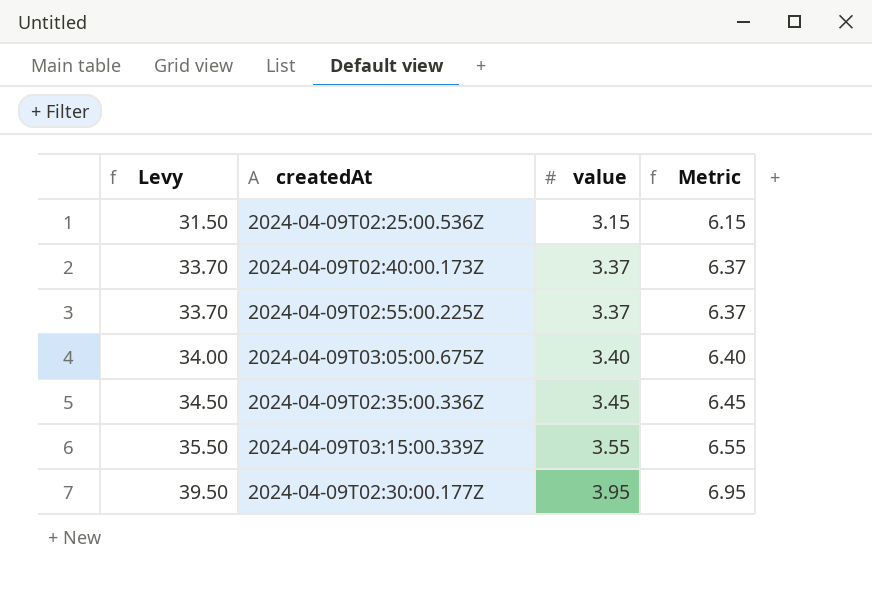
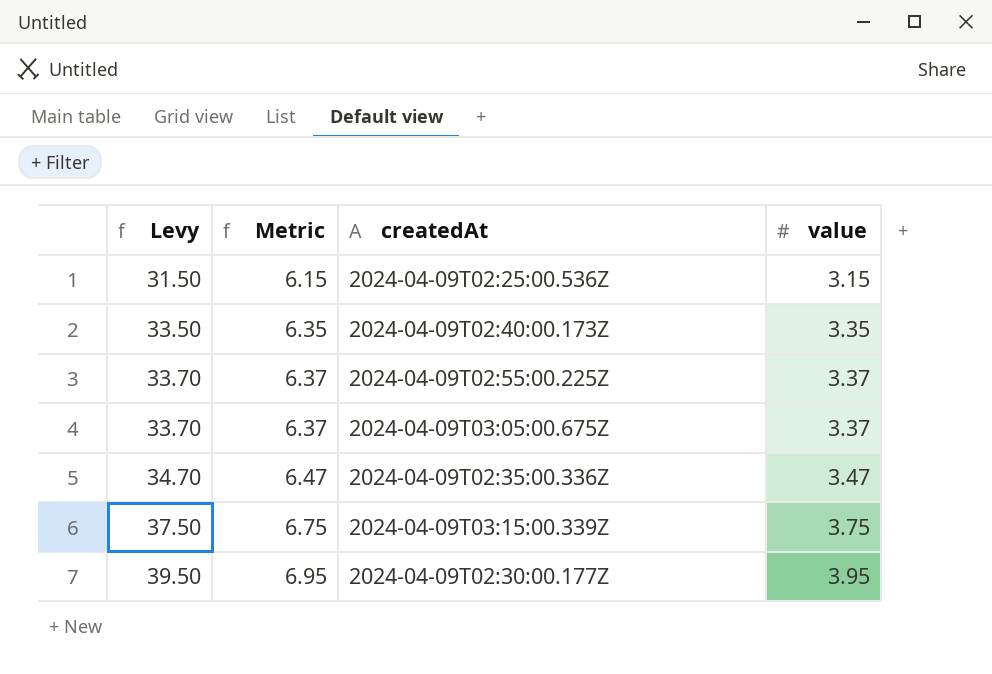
column Metric | position: 4 -> 2
2024-04-09T02:40:00.173Z | Levy: 33.70 -> 33.50
2024-04-09T02:40:00.173Z | Metric: 6.37 -> 6.35
2024-04-09T02:40:00.173Z | value: 3.37 -> 3.35
2024-04-09T03:05:00.675Z | Levy: 34.00 -> 33.70
2024-04-09T03:05:00.675Z | Metric: 6.40 -> 6.37
2024-04-09T03:05:00.675Z | value: 3.40 -> 3.37
2024-04-09T02:35:00.336Z | Levy: 34.50 -> 34.70
2024-04-09T02:35:00.336Z | Metric: 6.45 -> 6.47
2024-04-09T02:35:00.336Z | value: 3.45 -> 3.47
2024-04-09T03:15:00.339Z | Levy: 35.50 -> 37.50
2024-04-09T03:15:00.339Z | Metric: 6.55 -> 6.75
2024-04-09T03:15:00.339Z | value: 3.55 -> 3.75

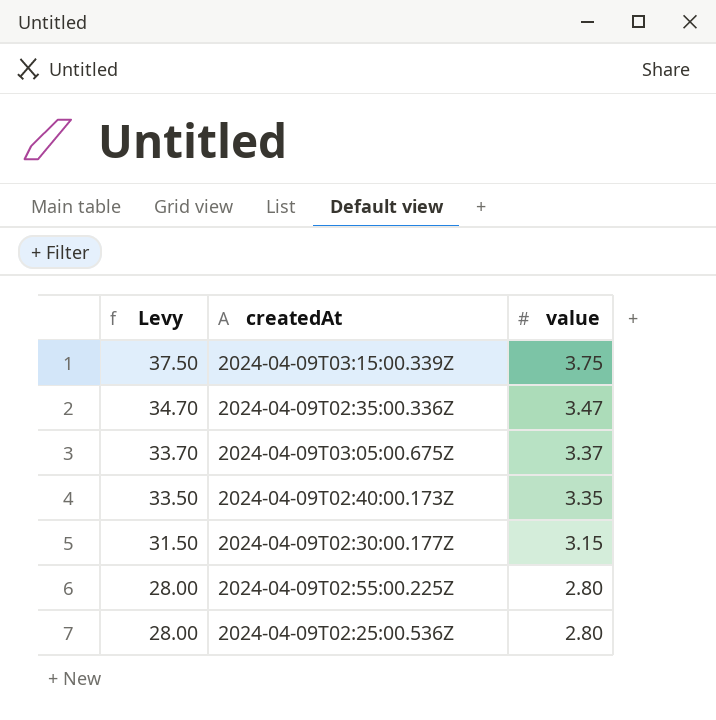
row order: Levy ascending -> Levy descending
column Metric | formula: [value] + 3 -> none
2024-04-09T02:30:00.177Z | Levy: 39.50 -> 31.50
2024-04-09T02:30:00.177Z | value: 3.95 -> 3.15
2024-04-09T02:55:00.225Z | Levy: 33.70 -> 28.00
2024-04-09T02:55:00.225Z | value: 3.37 -> 2.80
2024-04-09T02:25:00.536Z | Levy: 31.50 -> 28.00
2024-04-09T02:25:00.536Z | value: 3.15 -> 2.80

